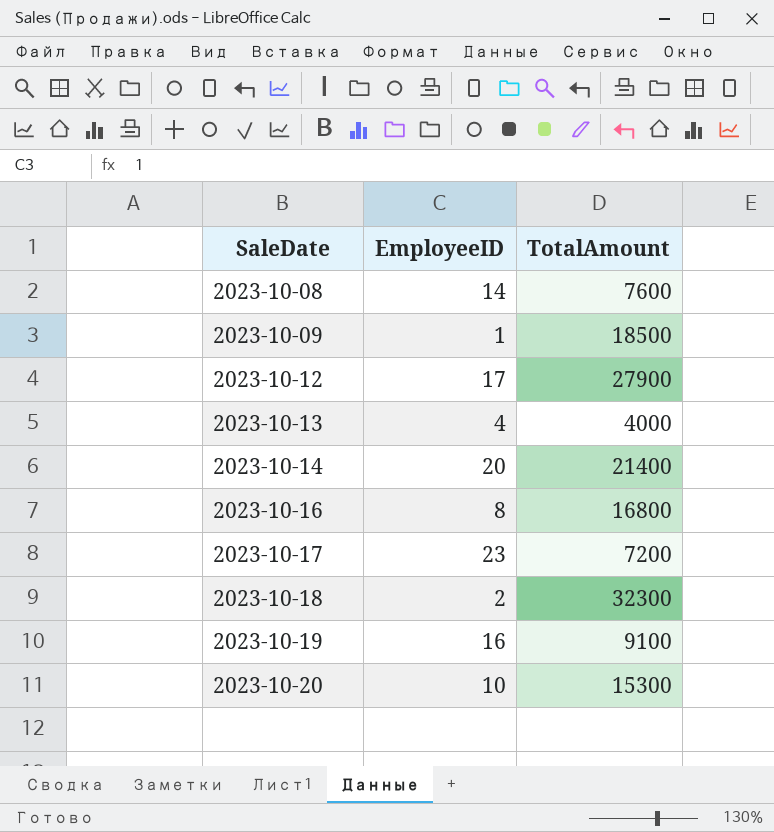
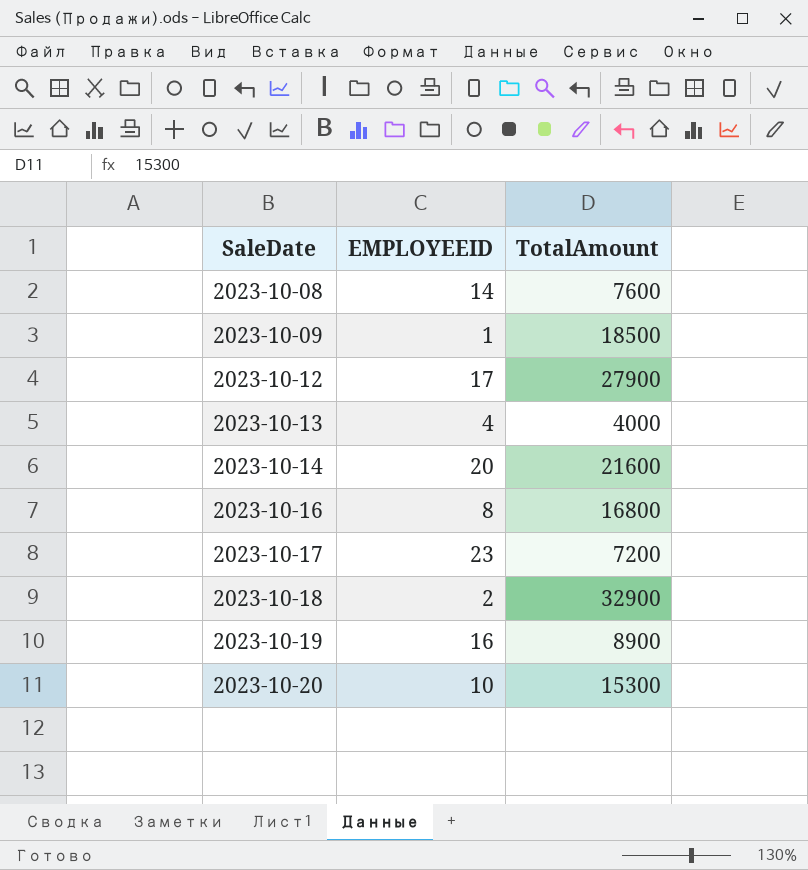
column name: EmployeeID -> EMPLOYEEID
2023-10-14 | TotalAmount: 21400 -> 21600
2023-10-18 | TotalAmount: 32300 -> 32900
2023-10-19 | TotalAmount: 9100 -> 8900

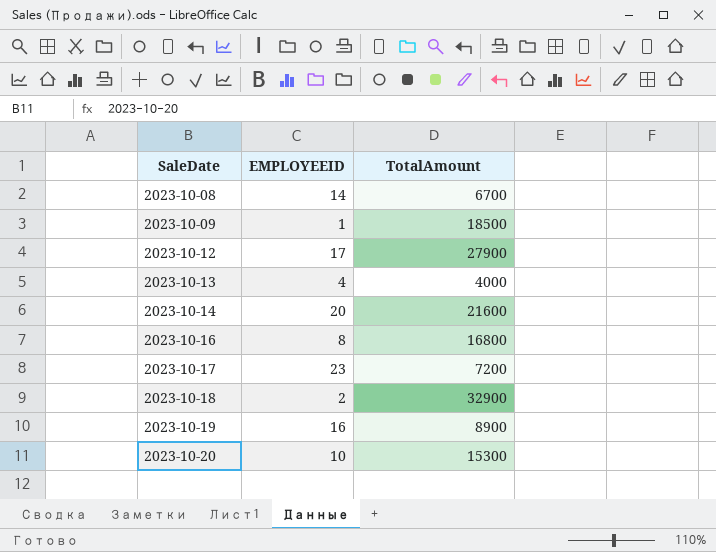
2023-10-08 | TotalAmount: 7600 -> 6700

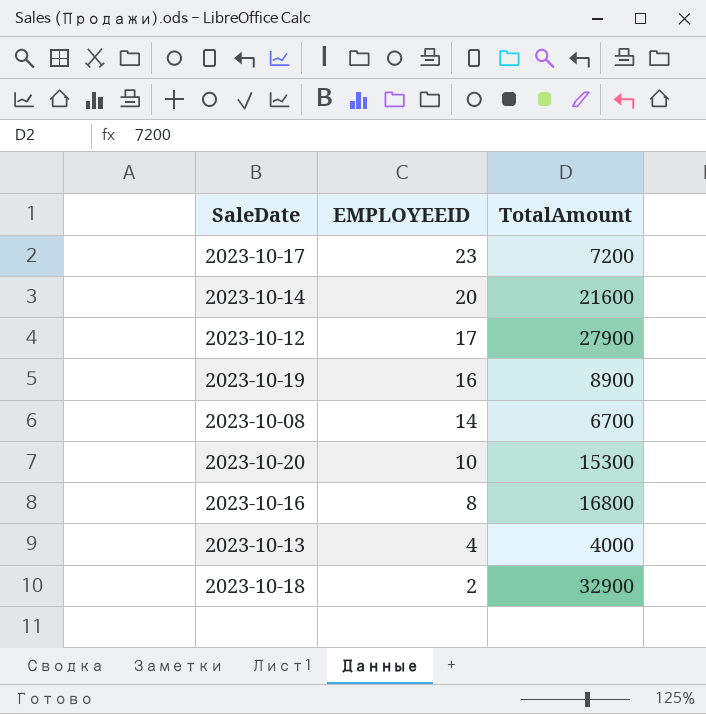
row order: SaleDate ascending -> EMPLOYEEID descending
row 2023-10-09: 1 | 18500 -> none

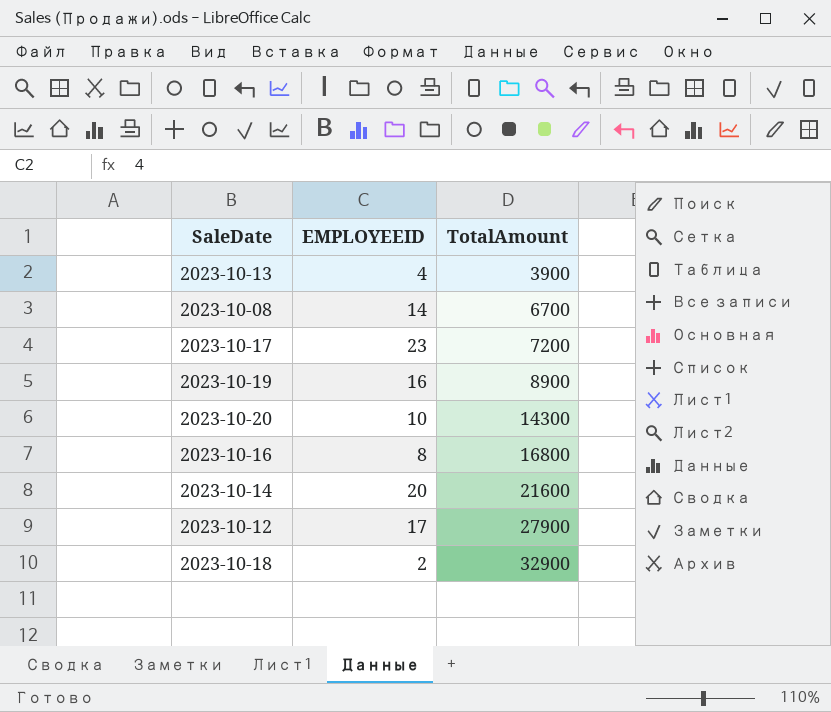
row order: EMPLOYEEID descending -> TotalAmount ascending
2023-10-13 | TotalAmount: 4000 -> 3900
2023-10-20 | TotalAmount: 15300 -> 14300

